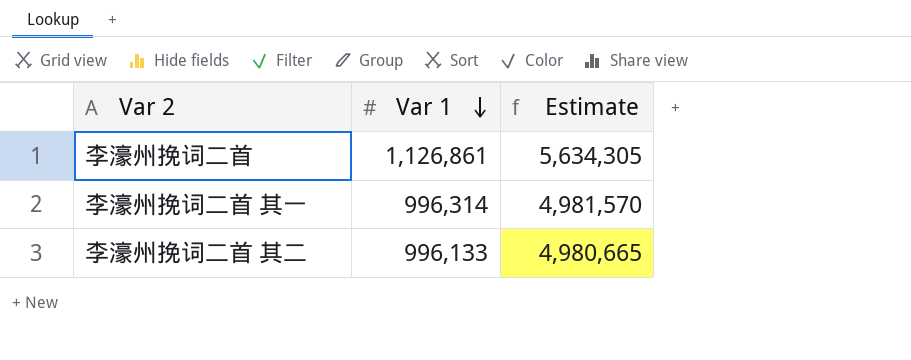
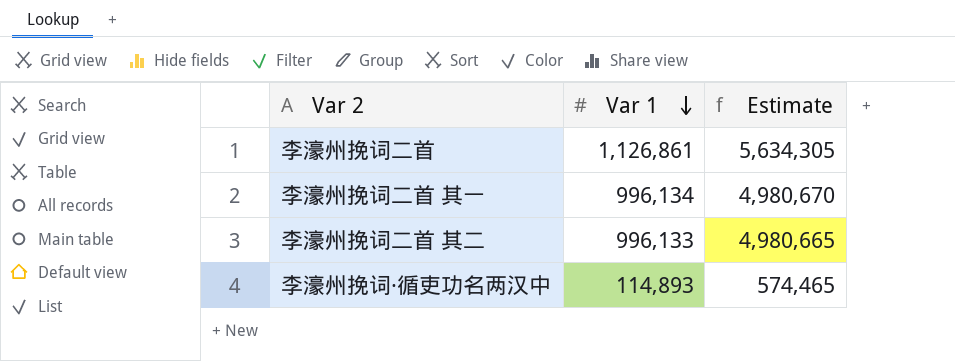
李濠州挽词二首 其一 | Var 1: 996,314 -> 996,134
李濠州挽词二首 其一 | Estimate: 4,981,570 -> 4,980,670
row 李濠州挽词·循吏功名两汉中: none -> 114,893 | 574,465

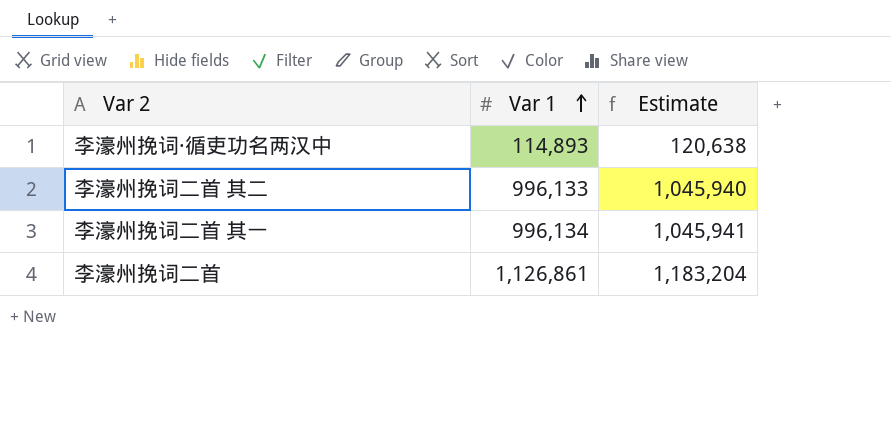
row order: Var 1 descending -> Var 1 ascending
column Estimate | formula: [Var 1] * 5 -> [Var 1] * 1.05

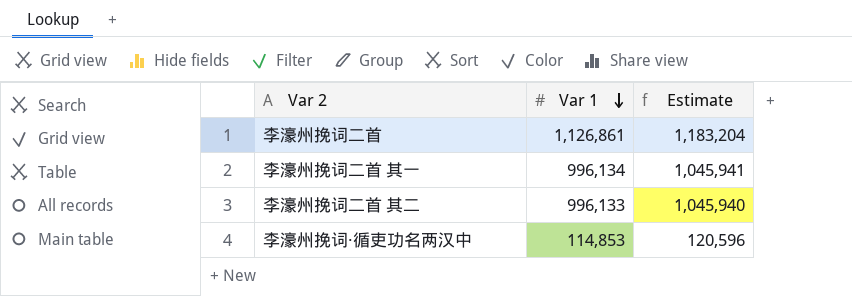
row order: Var 1 ascending -> Var 1 descending
李濠州挽词·循吏功名两汉中 | Var 1: 114,893 -> 114,853
李濠州挽词·循吏功名两汉中 | Estimate: 120,638 -> 120,596

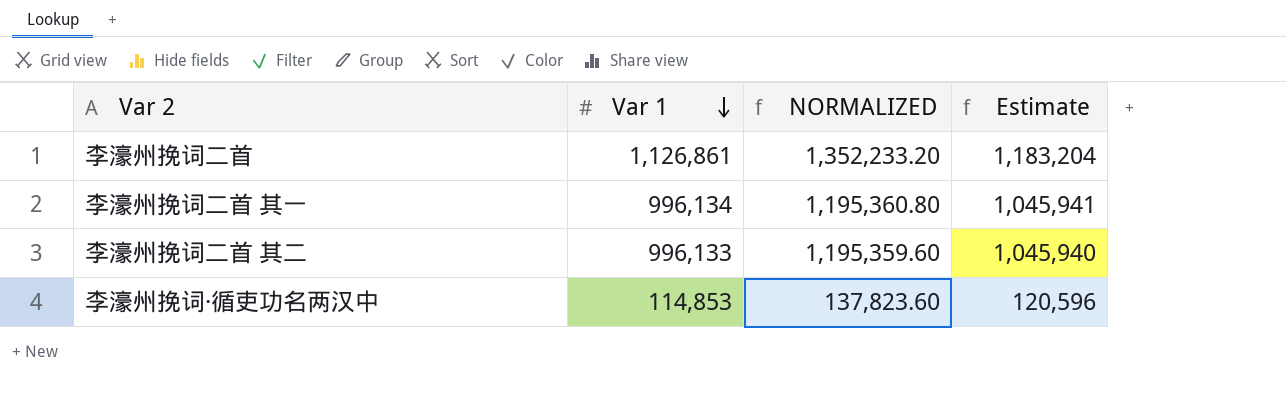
column NORMALIZED | formula: none -> [Var 1] * 1.2

